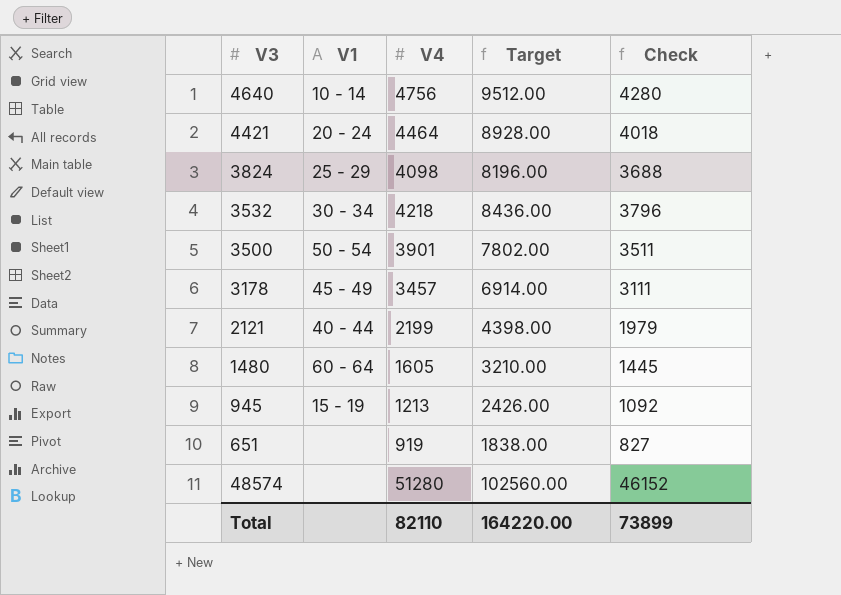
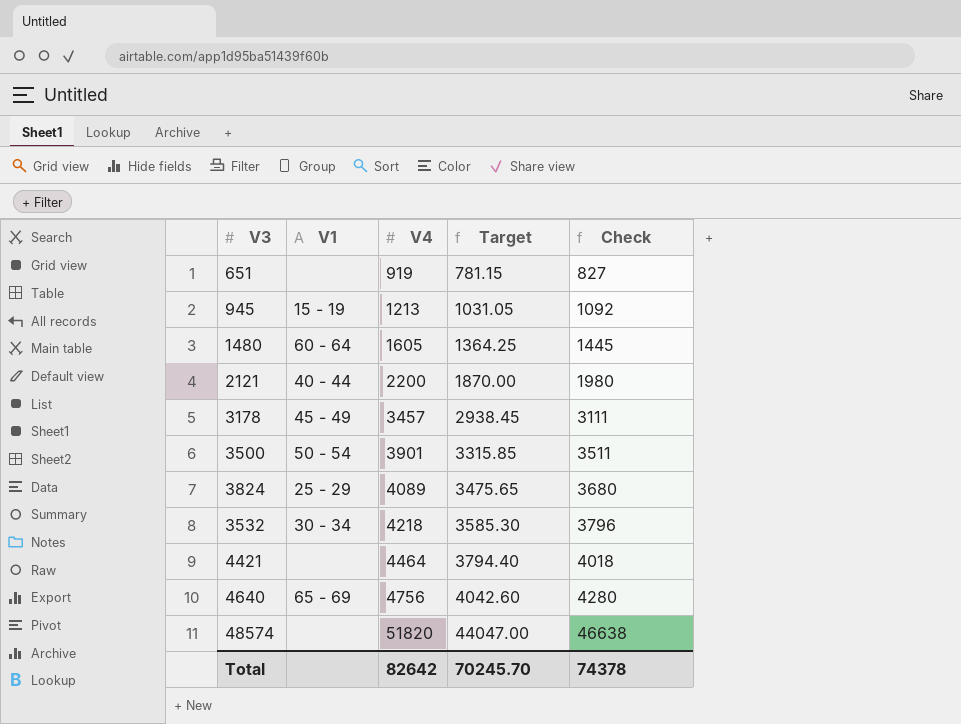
row order: none -> V4 ascending
column Target | formula: [V4] * 2 -> [V4] * 0.85
2121 | V4: 2199 -> 2200
2121 | Check: 1979 -> 1980
3824 | V4: 4098 -> 4089
3824 | Check: 3688 -> 3680
4421 | V1: 20 - 24 -> none
4640 | V1: 10 - 14 -> 65 - 69
48574 | V4: 51280 -> 51820
48574 | Check: 46152 -> 46638
Total | V4: 82110 -> 82642
Total | Target: 164220.00 -> 70245.70
Total | Check: 73899 -> 74378

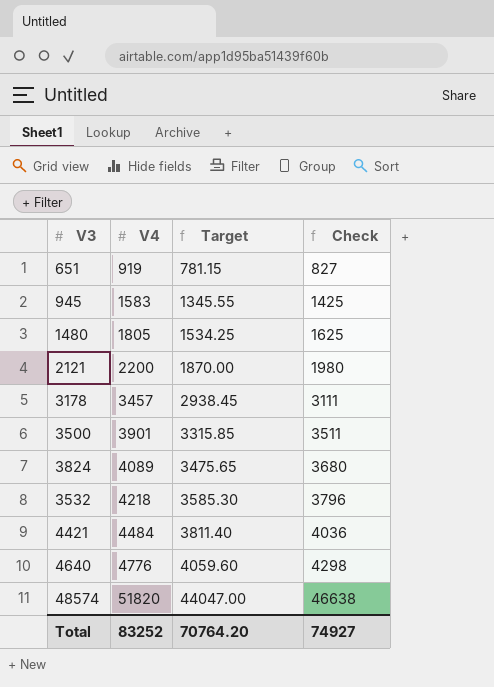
column V1 | position: 2 -> none
945 | V4: 1213 -> 1583
945 | Target: 1031.05 -> 1345.55
945 | Check: 1092 -> 1425
1480 | V4: 1605 -> 1805
1480 | Target: 1364.25 -> 1534.25
1480 | Check: 1445 -> 1625
4421 | V4: 4464 -> 4484
4421 | Target: 3794.40 -> 3811.40
4421 | Check: 4018 -> 4036
4640 | V4: 4756 -> 4776
4640 | Target: 4042.60 -> 4059.60
4640 | Check: 4280 -> 4298
Total | V4: 82642 -> 83252
Total | Target: 70245.70 -> 70764.20
Total | Check: 74378 -> 74927

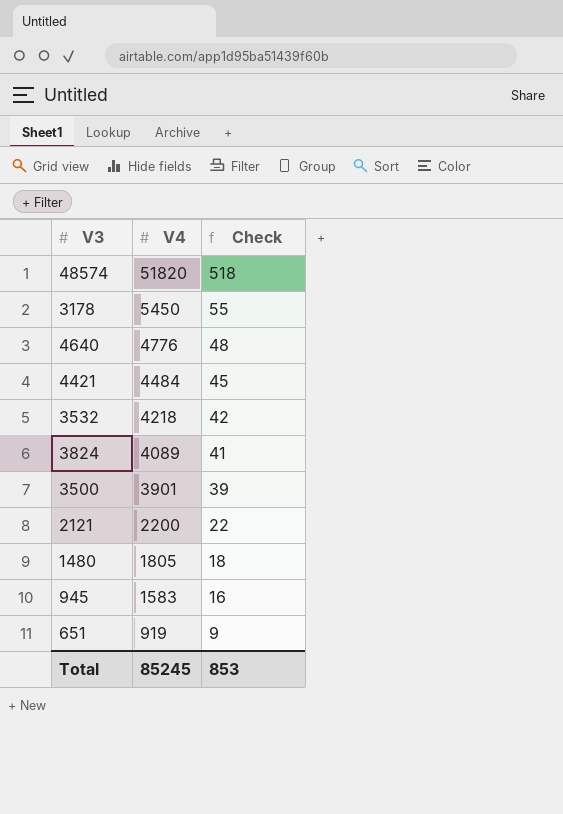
row order: V4 ascending -> V4 descending
column Target | formula: [V4] * 0.85 -> none
column Check | formula: [V4] * 0.9 -> [V4] * 0.01
3178 | V4: 3457 -> 5450
Total | V4: 83252 -> 85245
Total | Check: 74927 -> 853

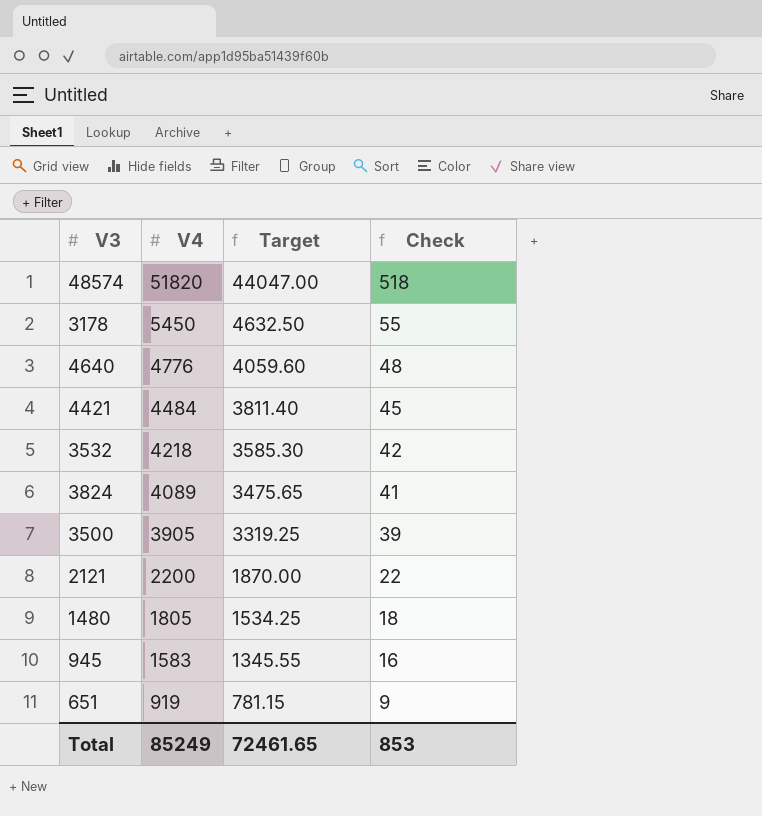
column Target | formula: none -> [V4] * 0.85
3500 | V4: 3901 -> 3905
Total | V4: 85245 -> 85249

